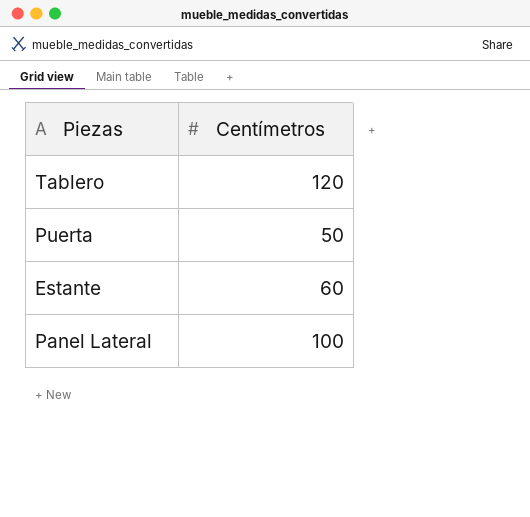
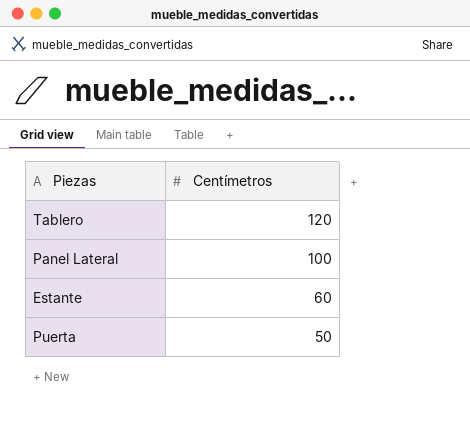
row order: none -> Centímetros descending

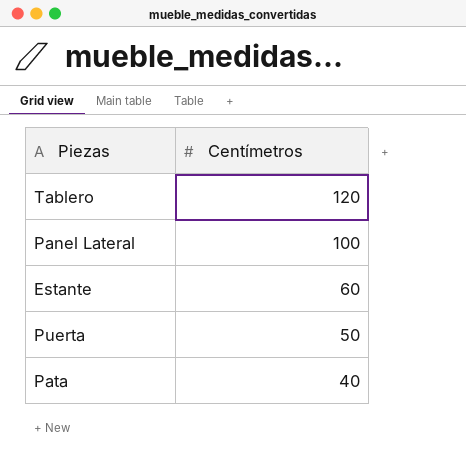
row Pata: none -> 40

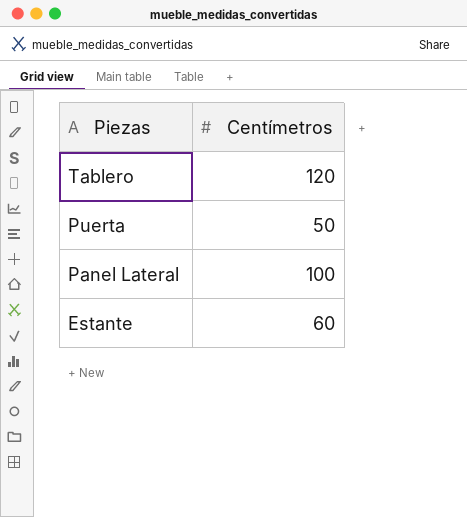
row order: Centímetros descending -> Piezas descending
row Pata: 40 -> none

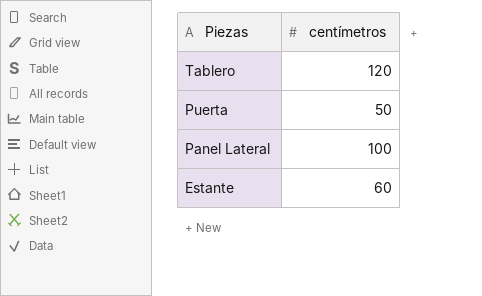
column name: Centímetros -> centímetros

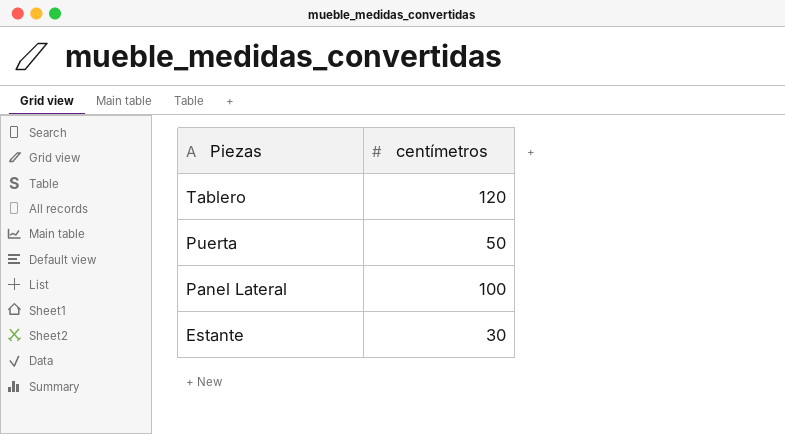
Estante | centímetros: 60 -> 30

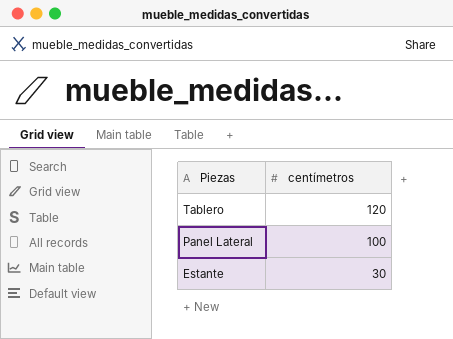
row Puerta: 50 -> none

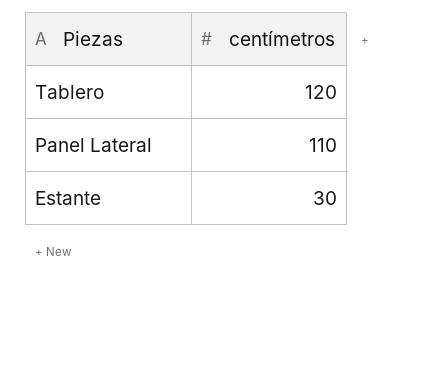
Panel Lateral | centímetros: 100 -> 110

